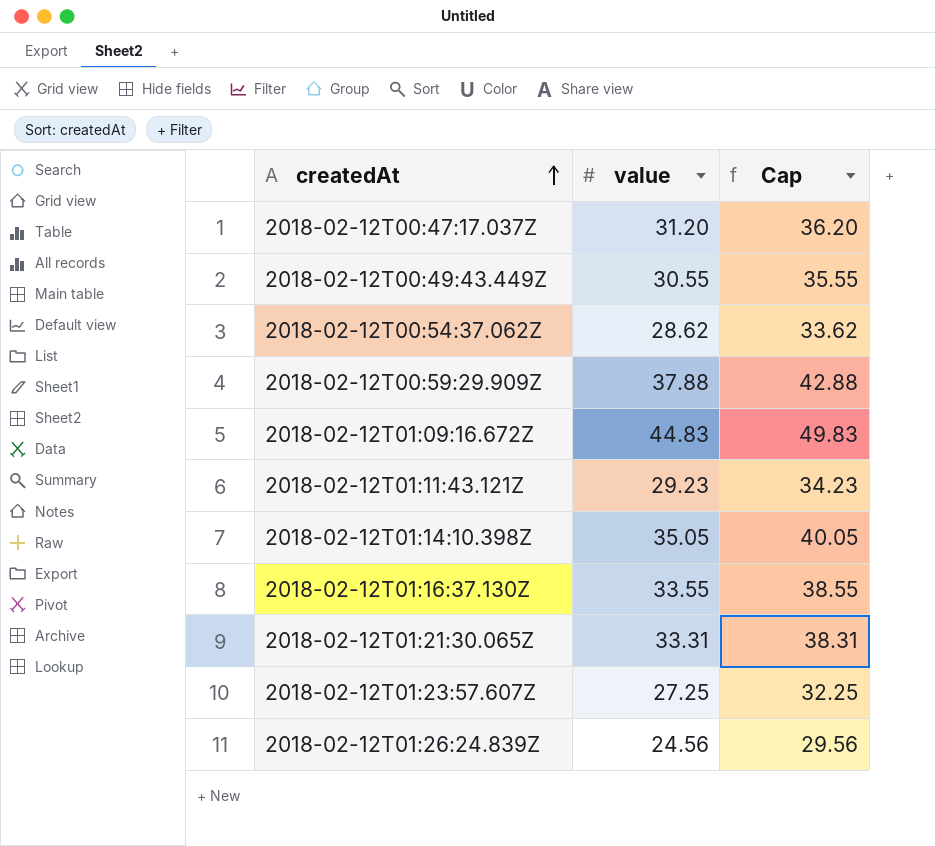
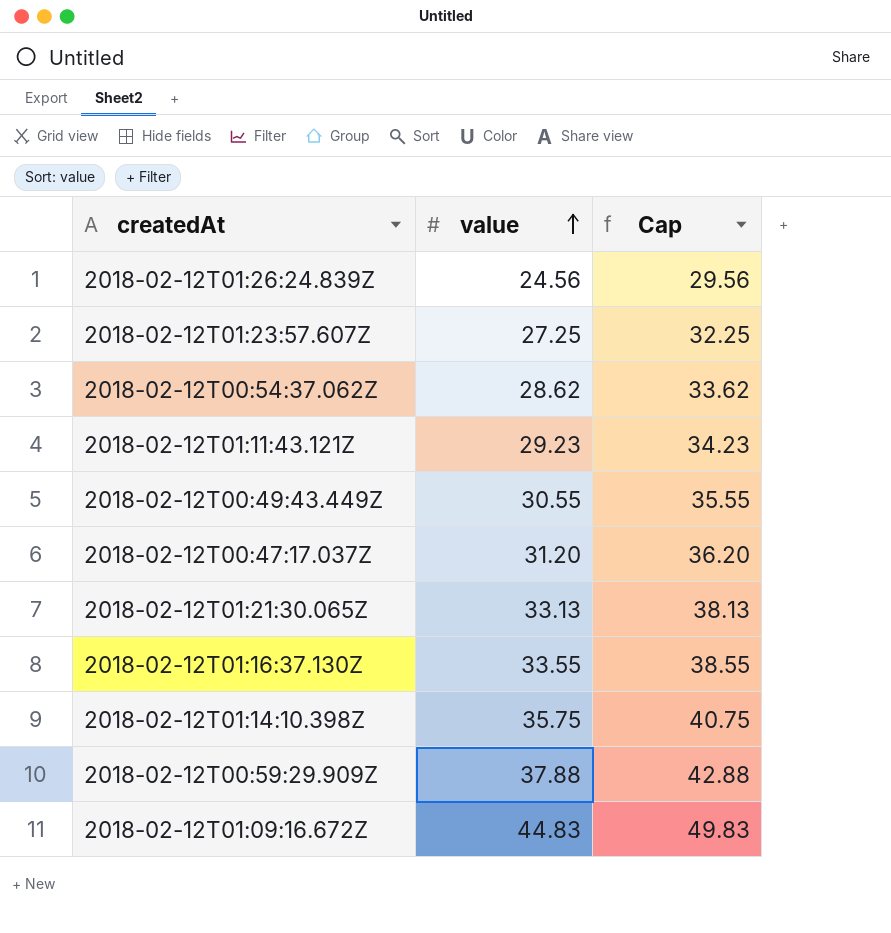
row order: createdAt ascending -> value ascending
2018-02-12T01:21:30.065Z | value: 33.31 -> 33.13
2018-02-12T01:21:30.065Z | Cap: 38.31 -> 38.13
2018-02-12T01:14:10.398Z | value: 35.05 -> 35.75
2018-02-12T01:14:10.398Z | Cap: 40.05 -> 40.75

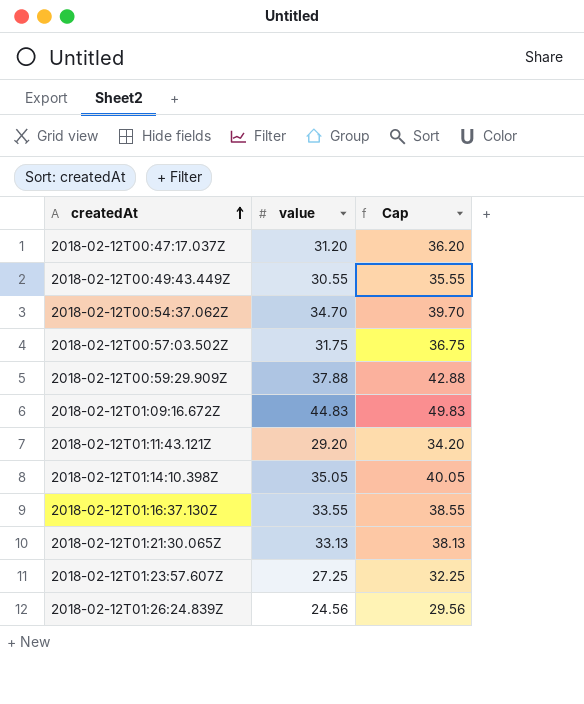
row order: value ascending -> createdAt ascending
2018-02-12T00:54:37.062Z | value: 28.62 -> 34.70
2018-02-12T00:54:37.062Z | Cap: 33.62 -> 39.70
row 2018-02-12T00:57:03.502Z: none -> 31.75 | 36.75
2018-02-12T01:11:43.121Z | value: 29.23 -> 29.20
2018-02-12T01:11:43.121Z | Cap: 34.23 -> 34.20
2018-02-12T01:14:10.398Z | value: 35.75 -> 35.05
2018-02-12T01:14:10.398Z | Cap: 40.75 -> 40.05

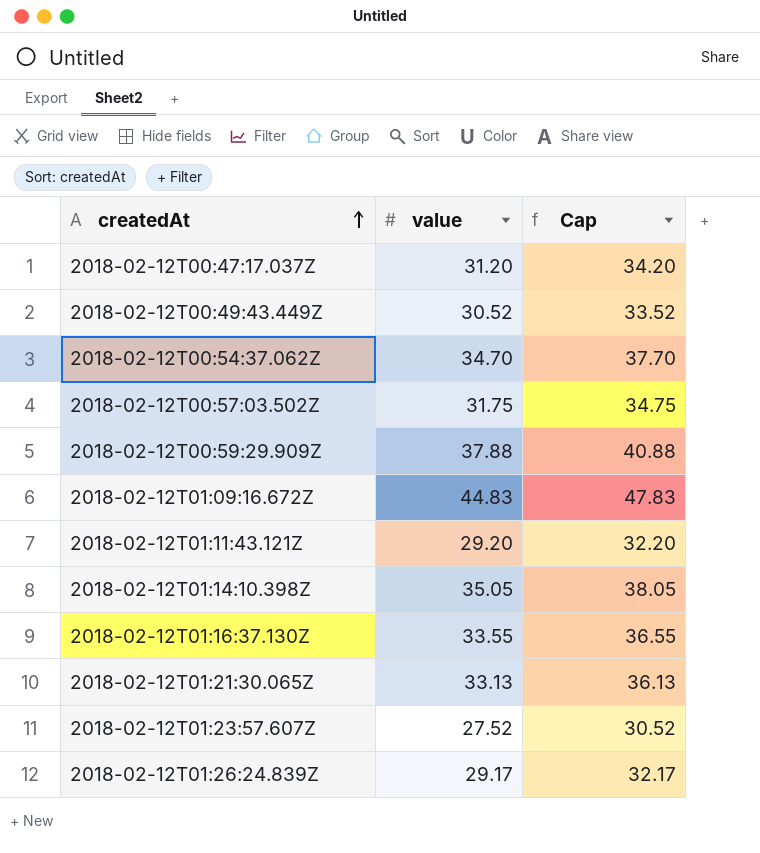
column Cap | formula: [value] + 5 -> [value] + 3
2018-02-12T00:49:43.449Z | value: 30.55 -> 30.52
2018-02-12T01:23:57.607Z | value: 27.25 -> 27.52
2018-02-12T01:26:24.839Z | value: 24.56 -> 29.17

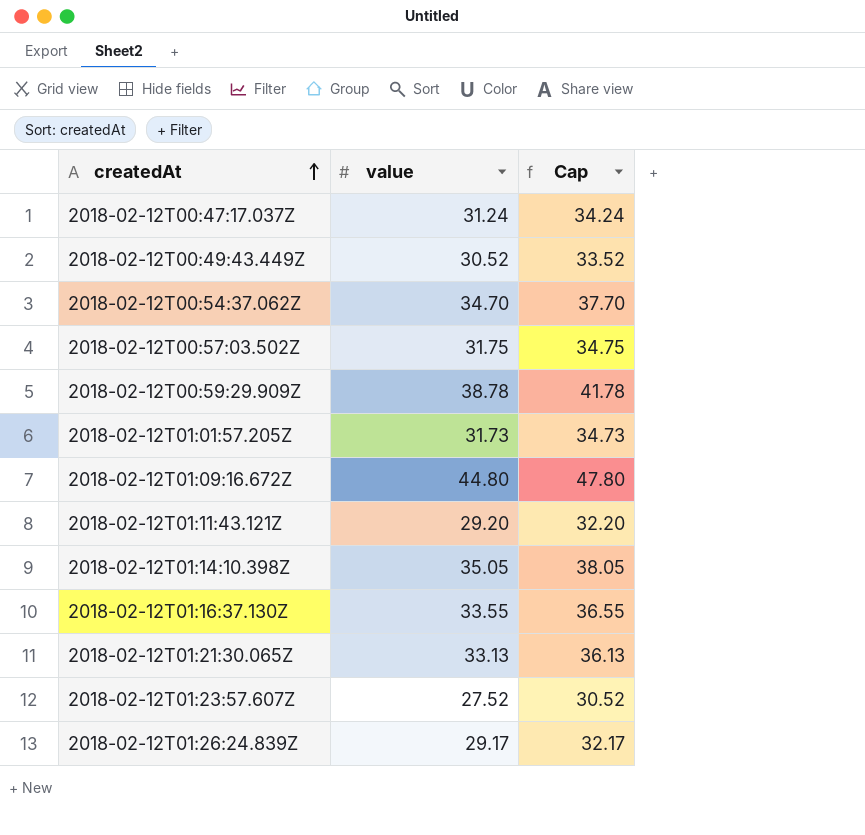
2018-02-12T00:47:17.037Z | value: 31.20 -> 31.24
2018-02-12T00:47:17.037Z | Cap: 34.20 -> 34.24
2018-02-12T00:59:29.909Z | value: 37.88 -> 38.78
2018-02-12T00:59:29.909Z | Cap: 40.88 -> 41.78
row 2018-02-12T01:01:57.205Z: none -> 31.73 | 34.73
2018-02-12T01:09:16.672Z | value: 44.83 -> 44.80
2018-02-12T01:09:16.672Z | Cap: 47.83 -> 47.80

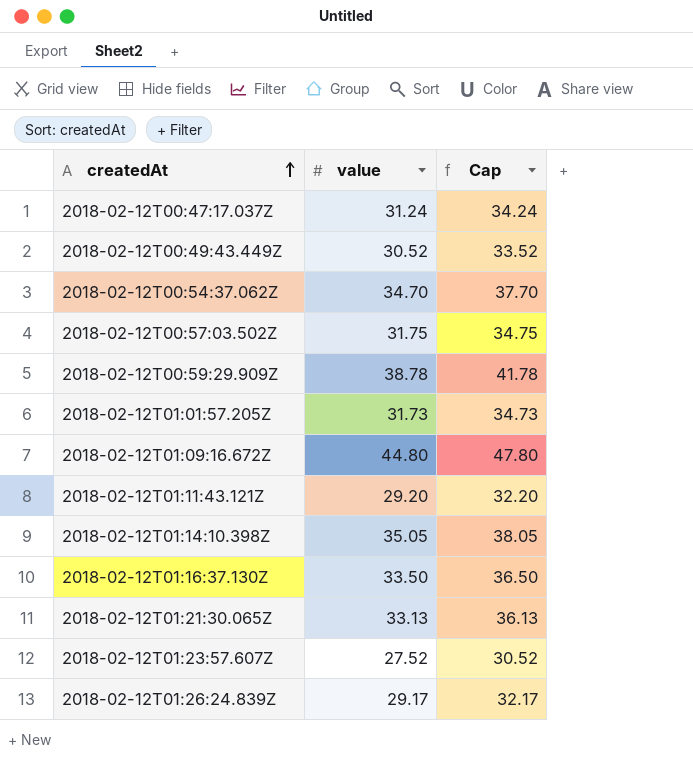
2018-02-12T01:16:37.130Z | value: 33.55 -> 33.50
2018-02-12T01:16:37.130Z | Cap: 36.55 -> 36.50

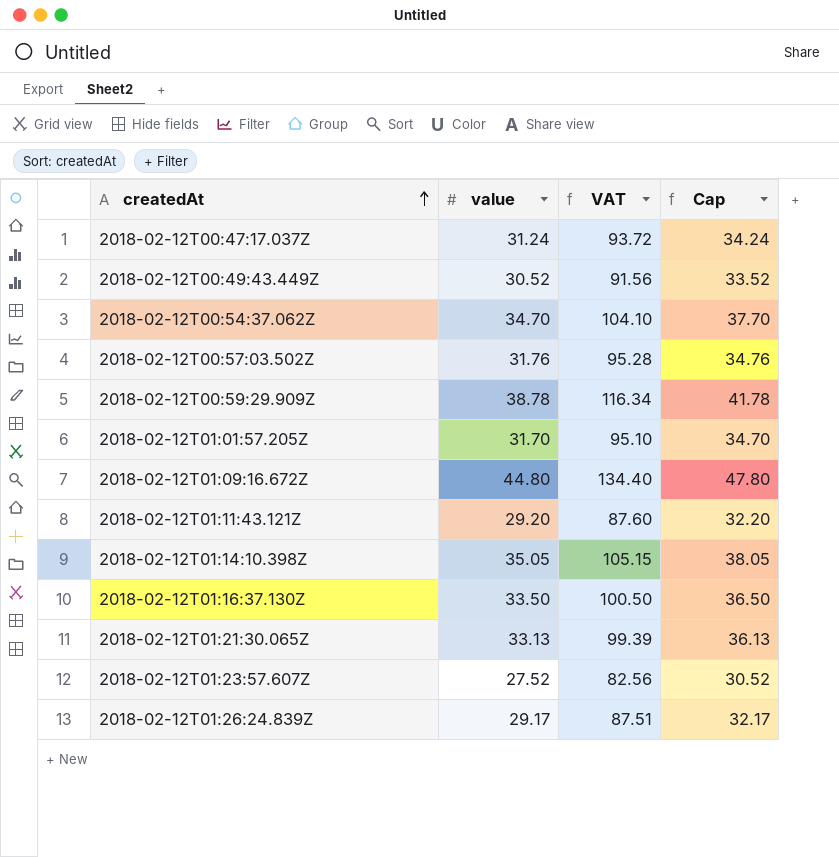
column VAT | formula: none -> [value] * 3
2018-02-12T00:57:03.502Z | value: 31.75 -> 31.76
2018-02-12T00:57:03.502Z | Cap: 34.75 -> 34.76
2018-02-12T01:01:57.205Z | value: 31.73 -> 31.70
2018-02-12T01:01:57.205Z | Cap: 34.73 -> 34.70

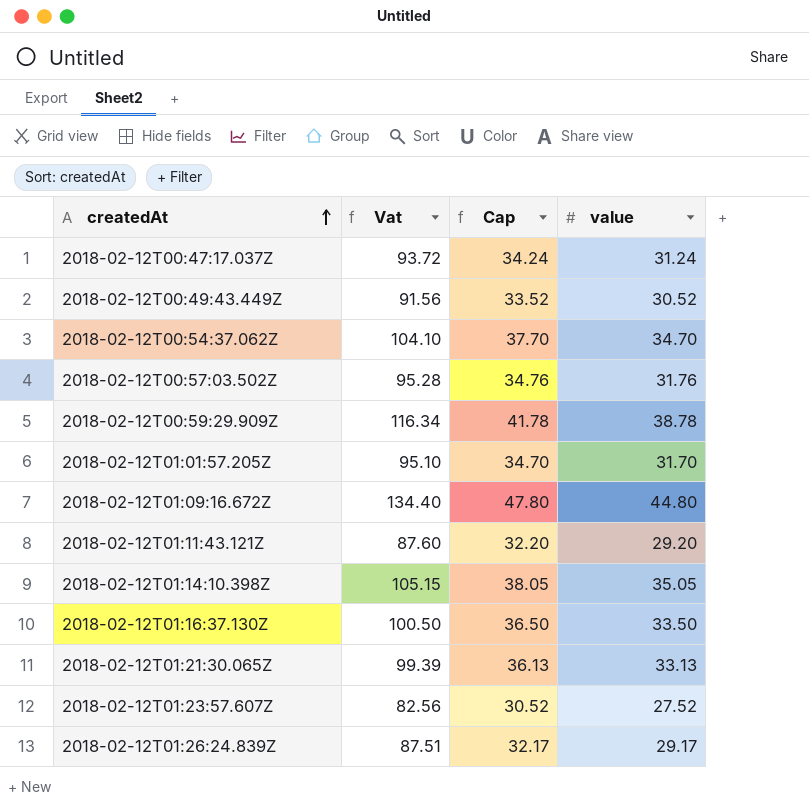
column name: VAT -> Vat
column value | position: 2 -> 4

